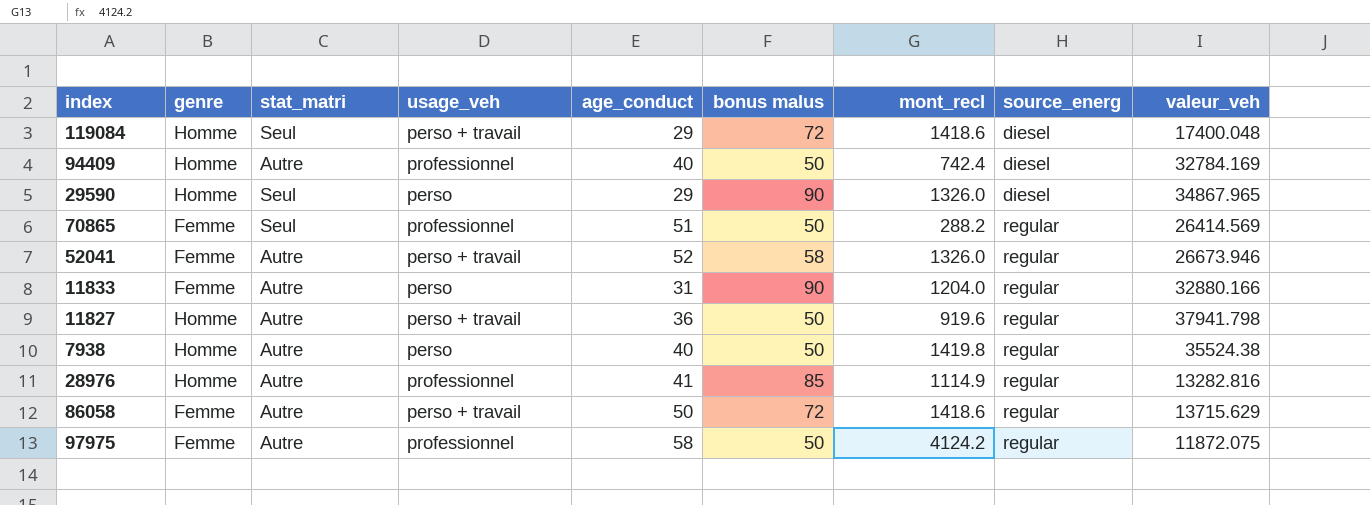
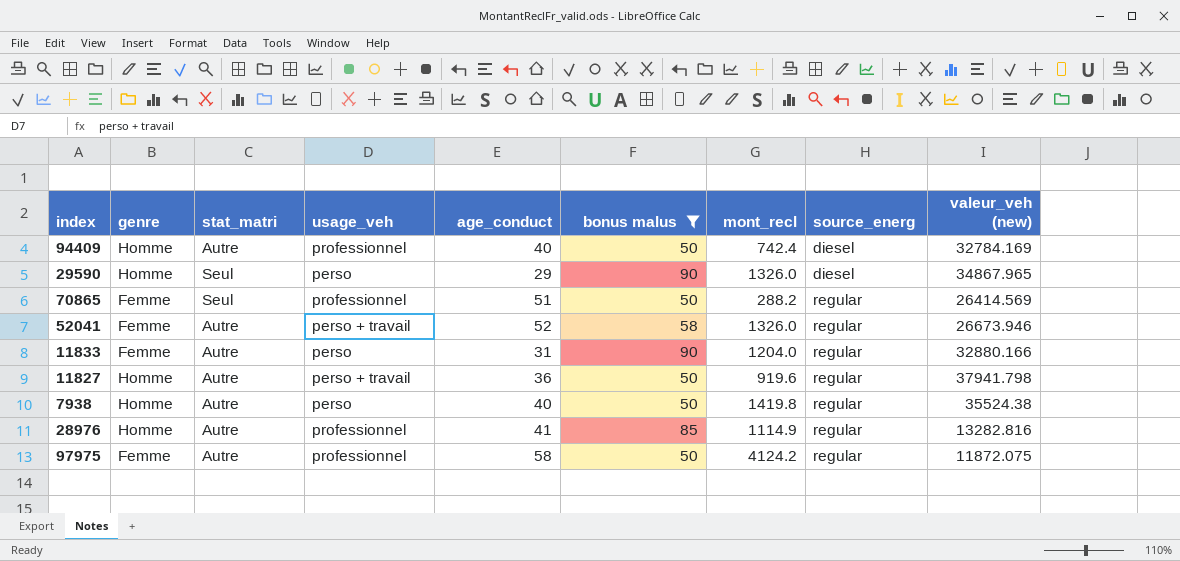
filter: none -> bonus malus != 72
column name: valeur_veh -> valeur_veh (new)

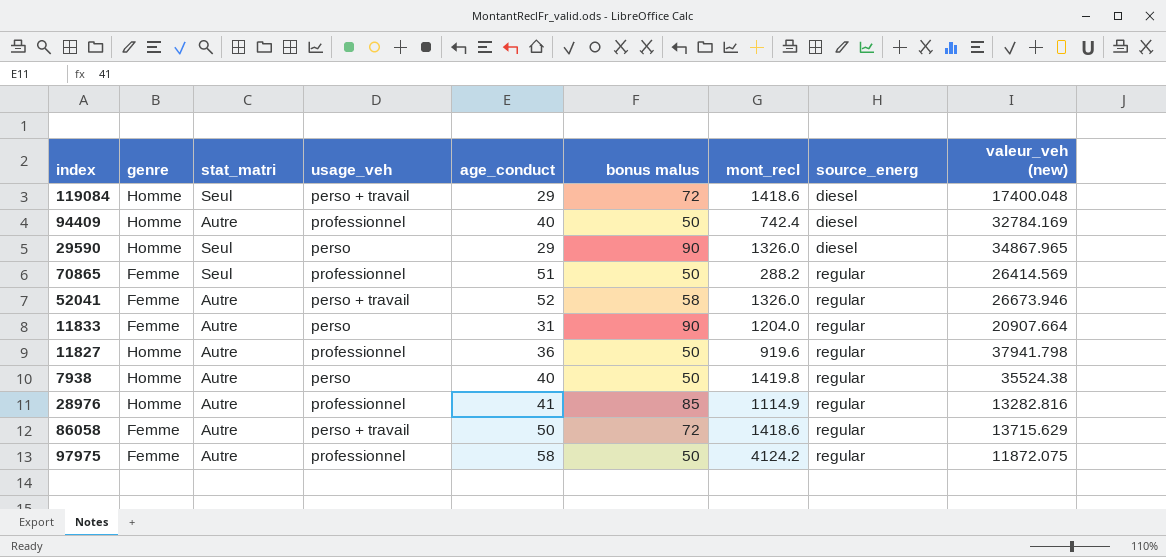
filter: bonus malus != 72 -> none
11833 | valeur_veh (new): 32880.166 -> 20907.664
11827 | usage_veh: perso + travail -> professionnel

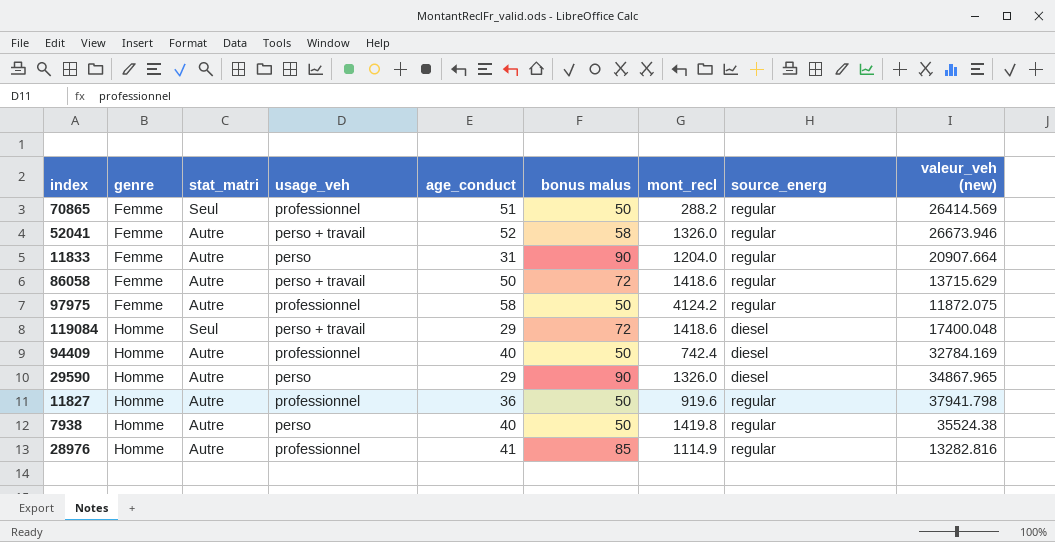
row order: source_energ ascending -> genre ascending
29590 | stat_matri: Seul -> Autre

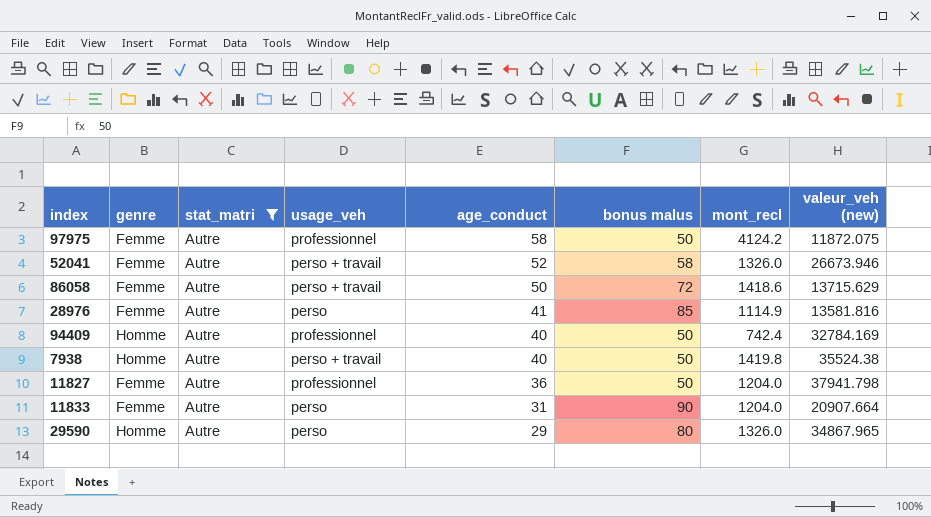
filter: none -> stat_matri = Autre
row order: genre ascending -> age_conduct descending
column source_energ | position: 8 -> none
28976 | genre: Homme -> Femme
28976 | usage_veh: professionnel -> perso
28976 | valeur_veh (new): 13282.816 -> 13581.816
7938 | usage_veh: perso -> perso + travail
11827 | genre: Homme -> Femme
11827 | mont_recl: 919.6 -> 1204.0
29590 | bonus malus: 90 -> 80

